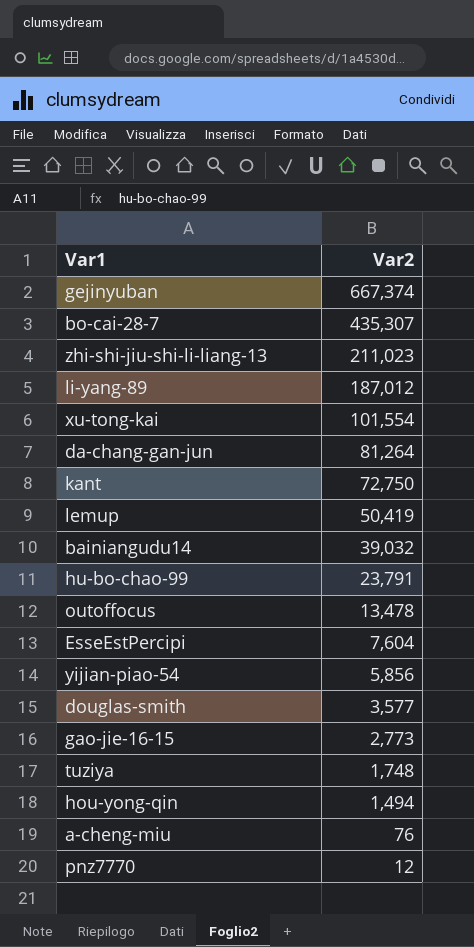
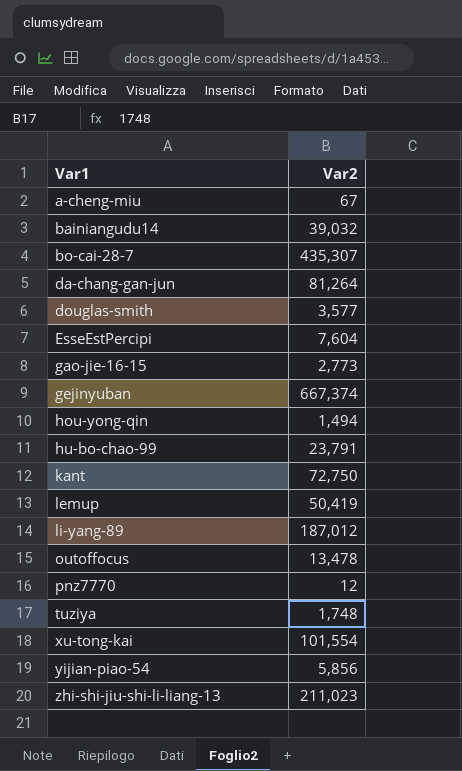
row order: Var2 descending -> Var1 ascending
a-cheng-miu | Var2: 76 -> 67

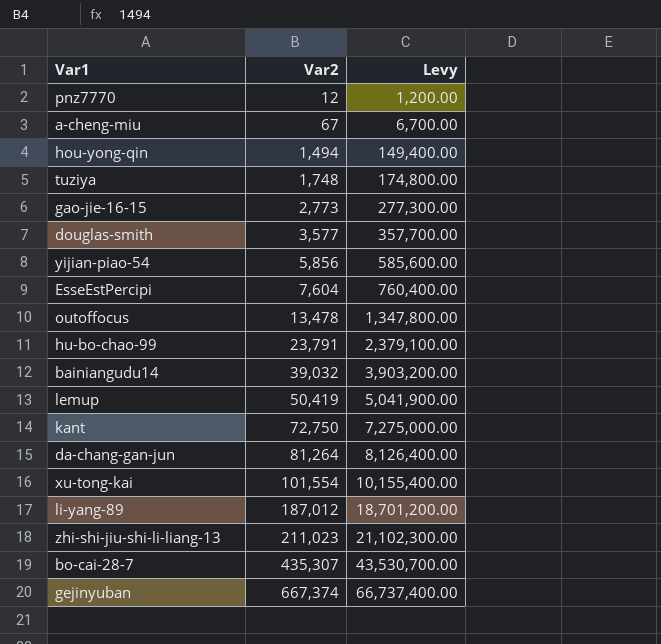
row order: Var1 ascending -> Var2 ascending
column Levy | formula: none -> [Var2] * 100

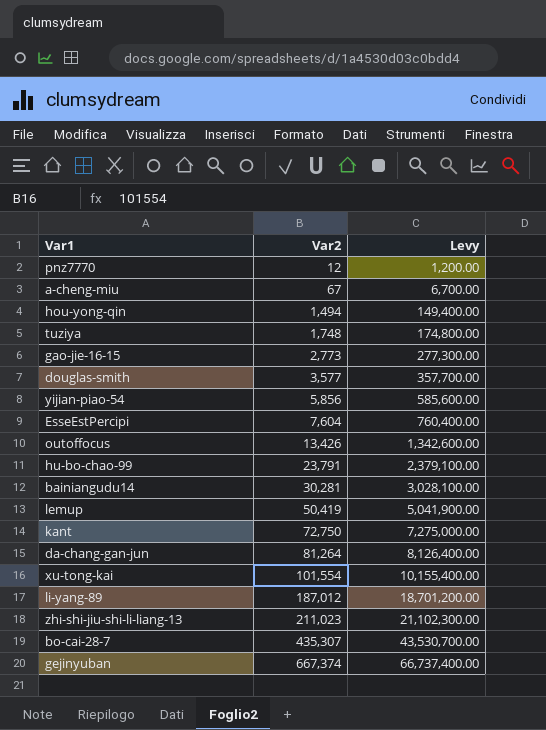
outoffocus | Var2: 13,478 -> 13,426
outoffocus | Levy: 1,347,800.00 -> 1,342,600.00
bainiangudu14 | Var2: 39,032 -> 30,281
bainiangudu14 | Levy: 3,903,200.00 -> 3,028,100.00

